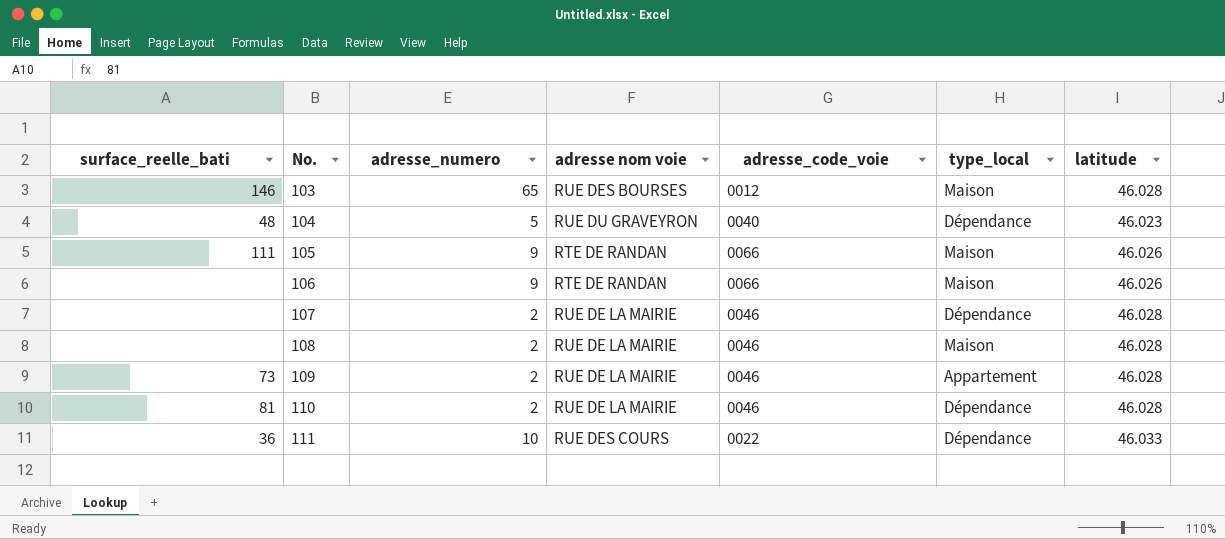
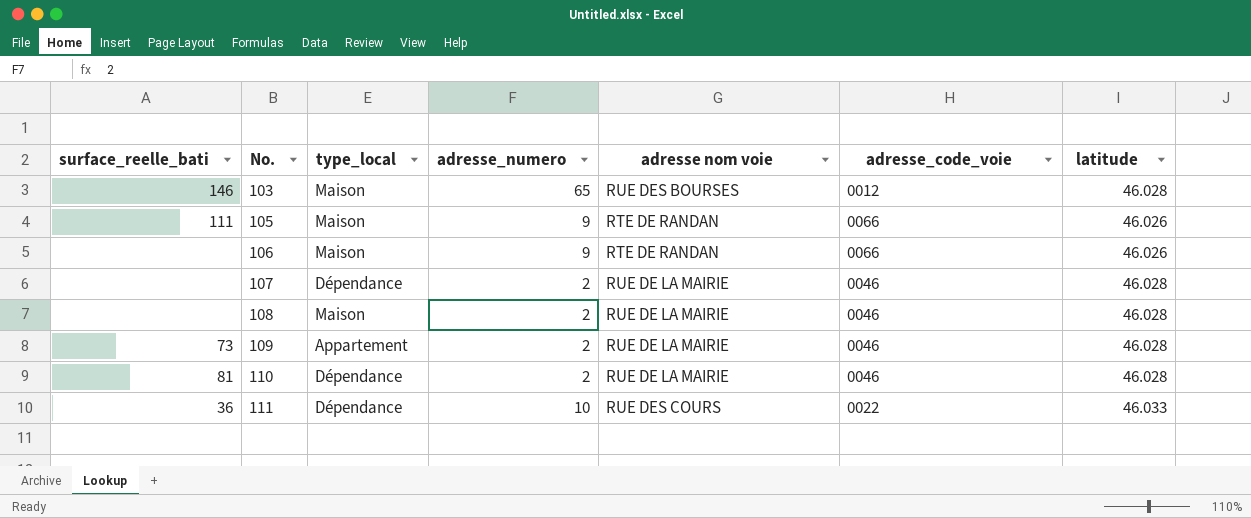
column type_local | position: 6 -> 3
row 104: 48 | 5 | RUE DU GRAVEYRON | 0040 | Dépendance | 46.023 -> none

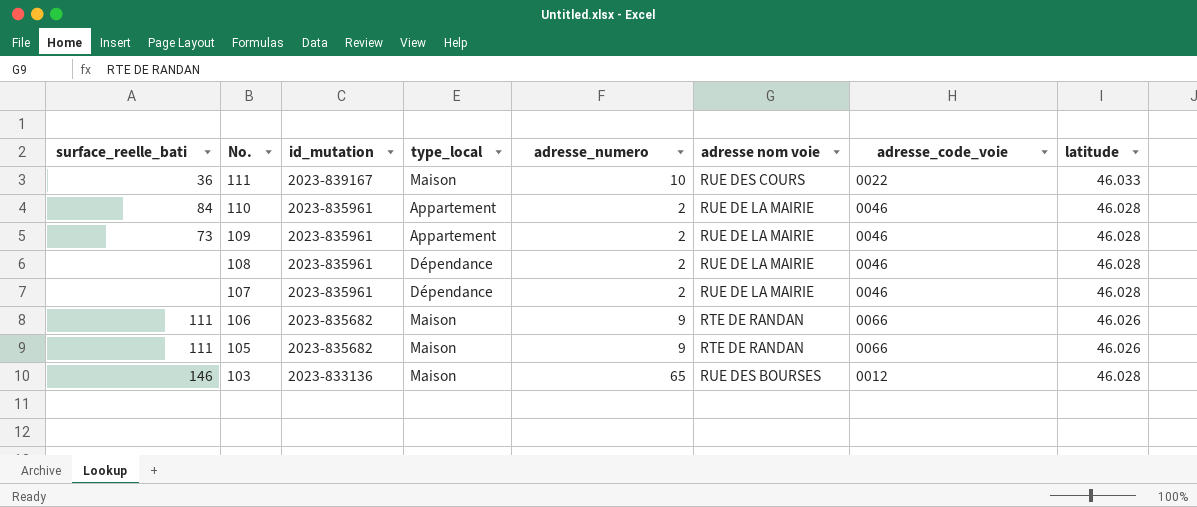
row order: No. ascending -> No. descending
column id_mutation | position: none -> 3
111 | type_local: Dépendance -> Maison
110 | surface_reelle_bati: 81 -> 84
110 | type_local: Dépendance -> Appartement
108 | type_local: Maison -> Dépendance
106 | surface_reelle_bati: none -> 111

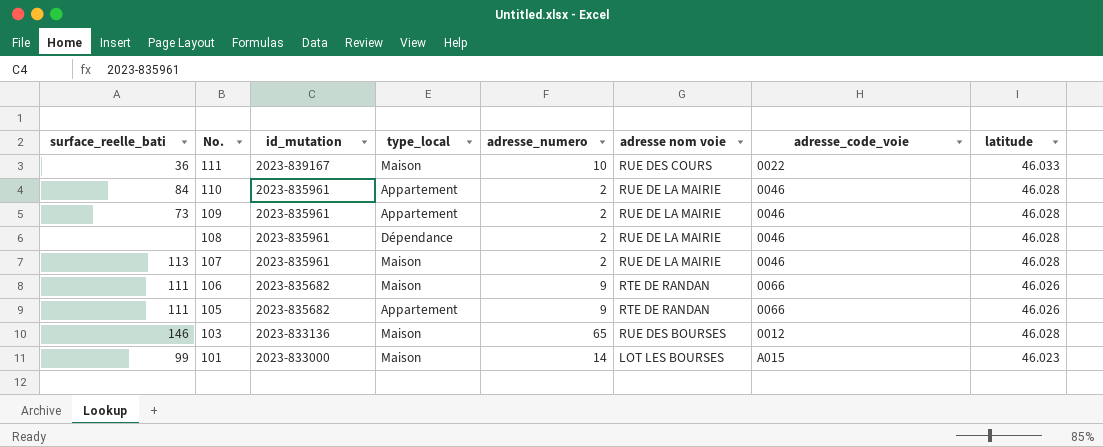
107 | surface_reelle_bati: none -> 113
107 | type_local: Dépendance -> Maison
105 | type_local: Maison -> Appartement
row 101: none -> 99 | 2023-833000 | Maison | 14 | LOT LES BOURSES | A015 | 46.023

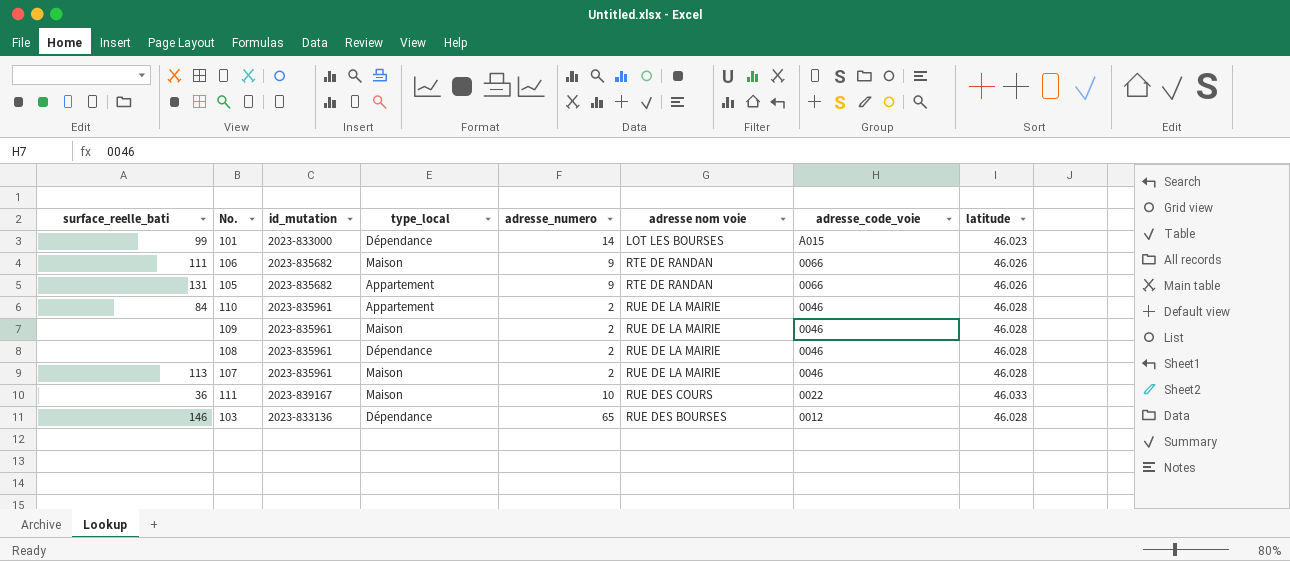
row order: No. descending -> adresse_code_voie descending
101 | type_local: Maison -> Dépendance
105 | surface_reelle_bati: 111 -> 131
109 | surface_reelle_bati: 73 -> none
109 | type_local: Appartement -> Maison
103 | type_local: Maison -> Dépendance

